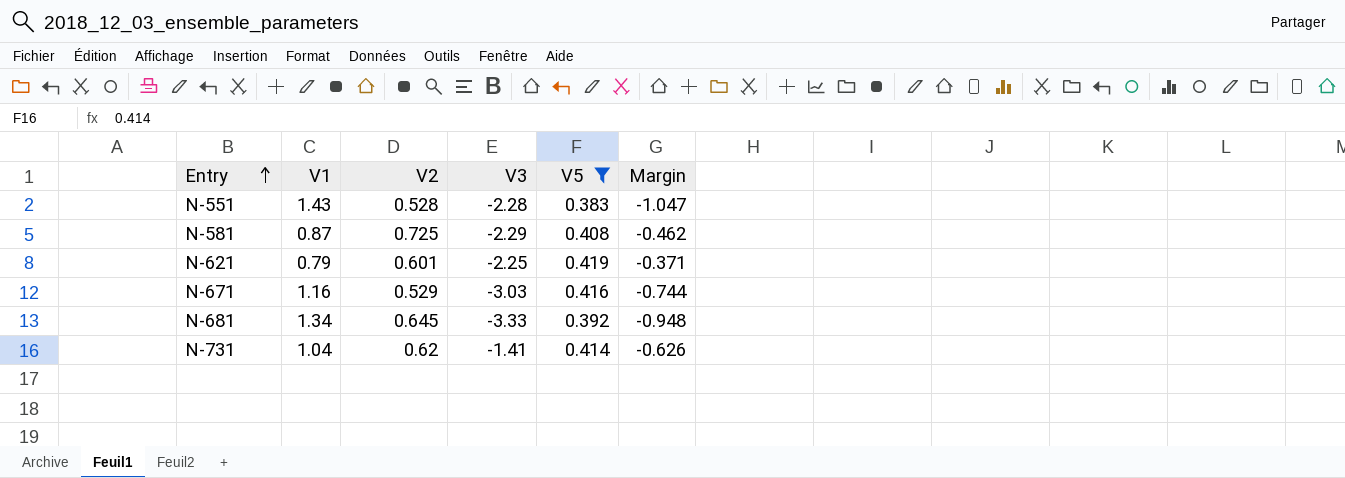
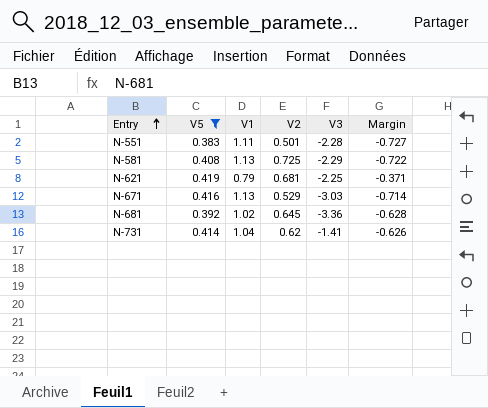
column V5 | position: 5 -> 2
N-551 | V1: 1.43 -> 1.11
N-551 | V2: 0.528 -> 0.501
N-551 | Margin: -1.047 -> -0.727
N-581 | V1: 0.87 -> 1.13
N-581 | Margin: -0.462 -> -0.722
N-621 | V2: 0.601 -> 0.681
N-671 | V1: 1.16 -> 1.13
N-671 | Margin: -0.744 -> -0.714
N-681 | V1: 1.34 -> 1.02
N-681 | V3: -3.33 -> -3.36
N-681 | Margin: -0.948 -> -0.628

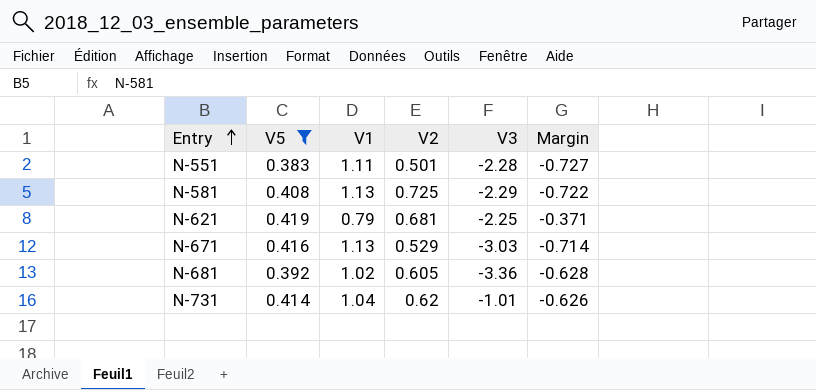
N-681 | V2: 0.645 -> 0.605
N-731 | V3: -1.41 -> -1.01

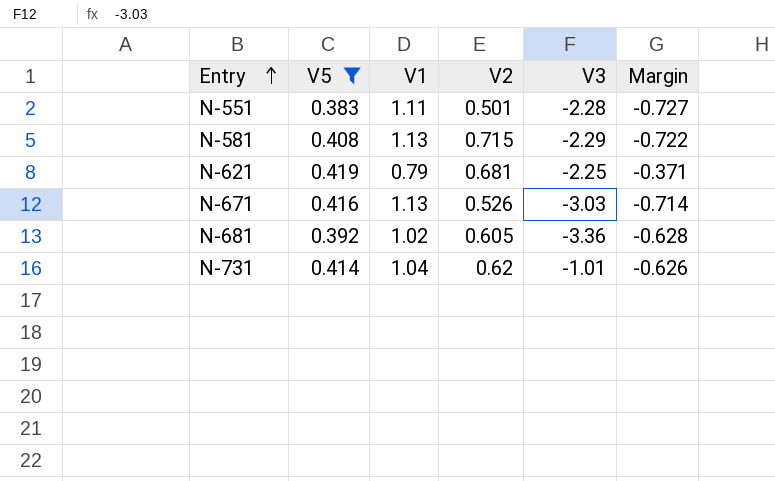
N-581 | V2: 0.725 -> 0.715
N-671 | V2: 0.529 -> 0.526

